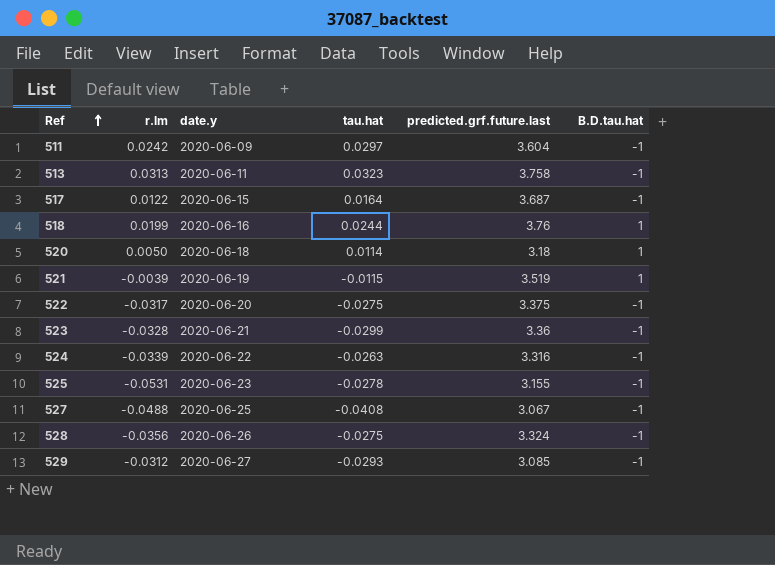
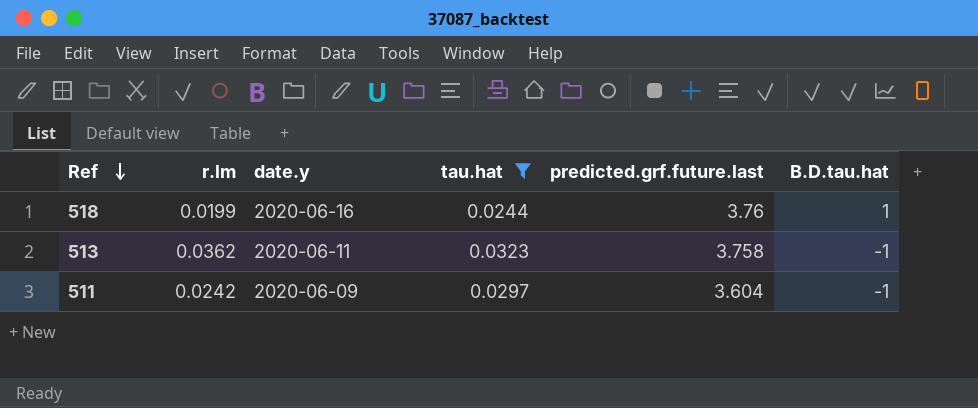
filter: none -> tau.hat >= 0.0244
row order: Ref ascending -> Ref descending
513 | r.lm: 0.0313 -> 0.0362

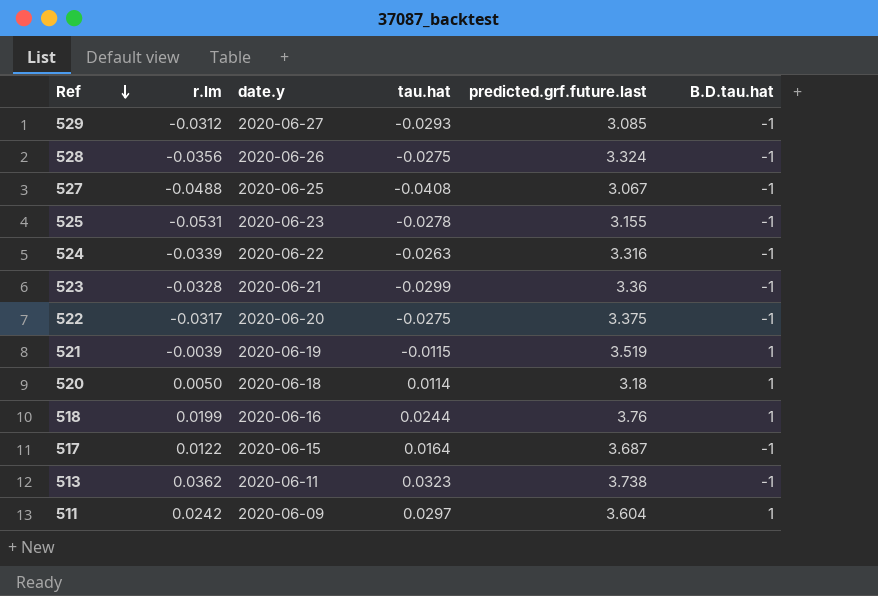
filter: tau.hat >= 0.0244 -> none
513 | predicted.grf.future.last: 3.758 -> 3.738
511 | B.D.tau.hat: -1 -> 1

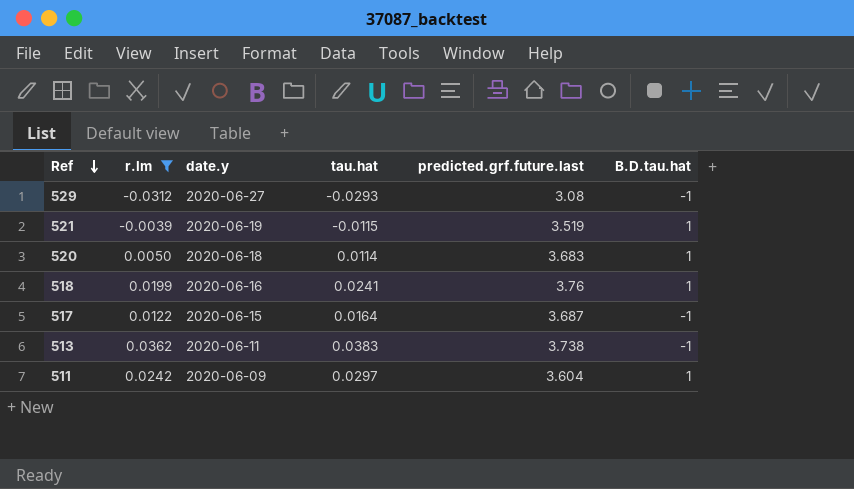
filter: none -> r.lm >= -0.0312
529 | predicted.grf.future.last: 3.085 -> 3.08
520 | predicted.grf.future.last: 3.18 -> 3.683
518 | tau.hat: 0.0244 -> 0.0241
513 | tau.hat: 0.0323 -> 0.0383

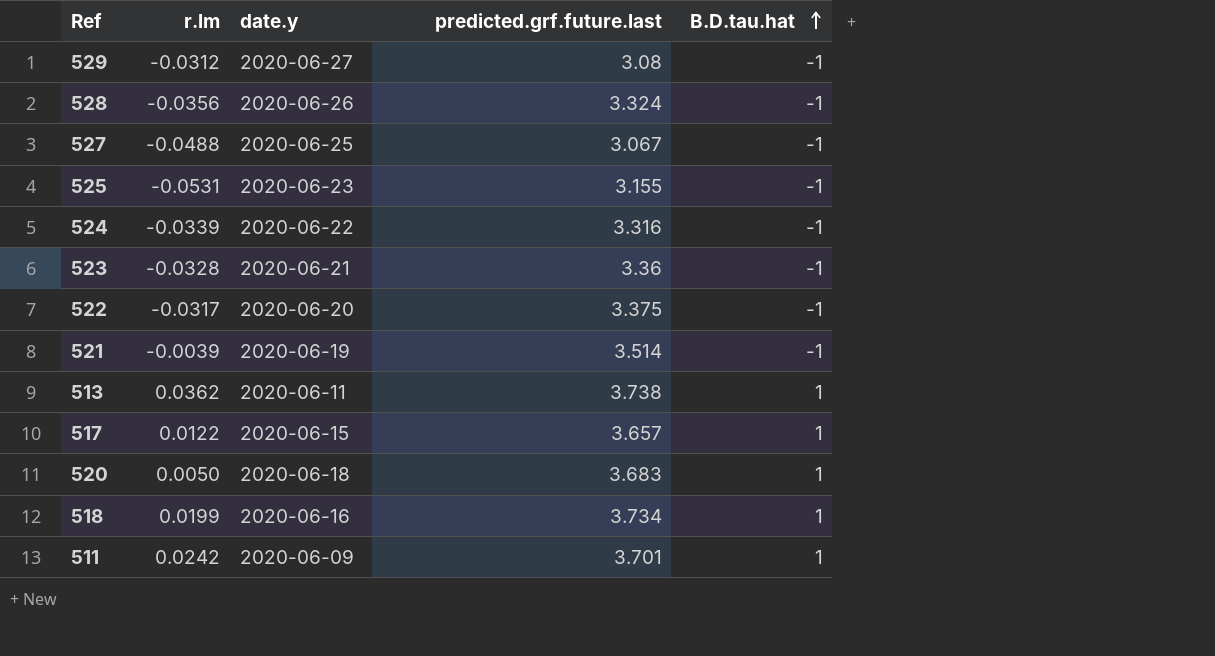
filter: r.lm >= -0.0312 -> none
row order: Ref descending -> B.D.tau.hat ascending
column tau.hat | position: 4 -> none
521 | predicted.grf.future.last: 3.519 -> 3.514
521 | B.D.tau.hat: 1 -> -1
513 | B.D.tau.hat: -1 -> 1
517 | predicted.grf.future.last: 3.687 -> 3.657
517 | B.D.tau.hat: -1 -> 1
518 | predicted.grf.future.last: 3.76 -> 3.734
511 | predicted.grf.future.last: 3.604 -> 3.701

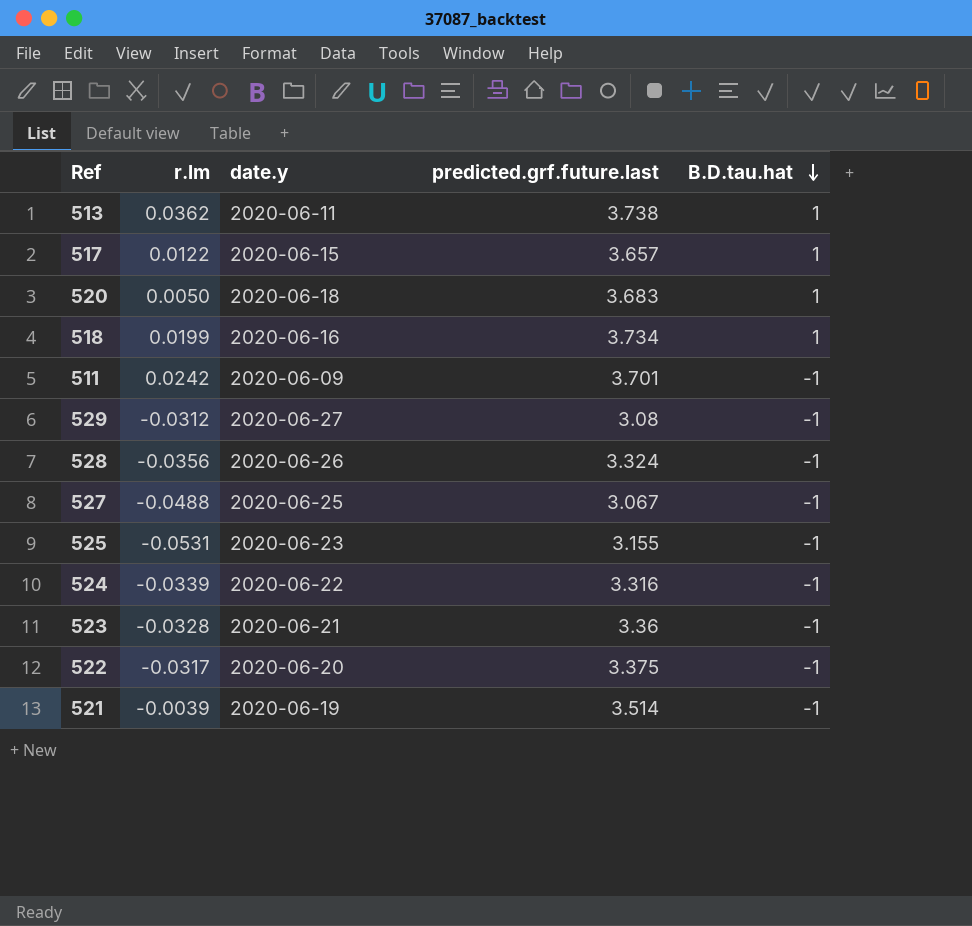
row order: B.D.tau.hat ascending -> B.D.tau.hat descending
511 | B.D.tau.hat: 1 -> -1

